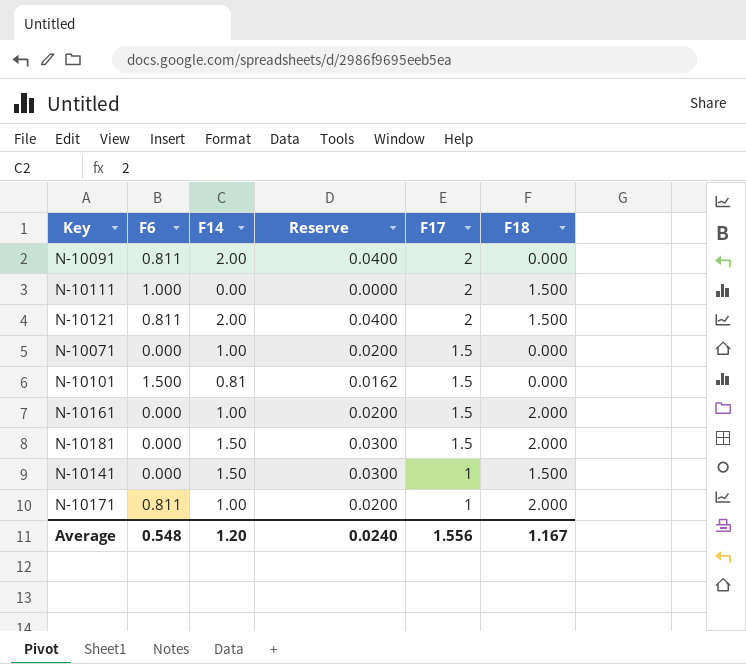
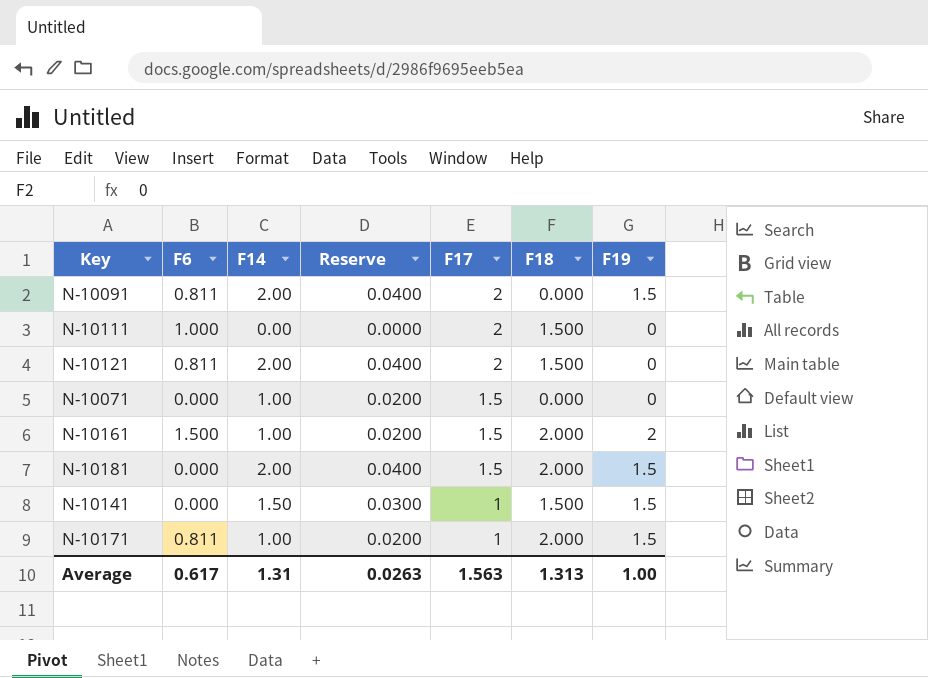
column F19 | position: none -> 7
row N-10101: 1.500 | 0.81 | 0.0162 | 1.5 | 0.000 -> none
N-10161 | F6: 0.000 -> 1.500
N-10181 | F14: 1.50 -> 2.00
N-10181 | Reserve: 0.0300 -> 0.0400
Average | F6: 0.548 -> 0.617
Average | F14: 1.20 -> 1.31
Average | Reserve: 0.0240 -> 0.0263
Average | F17: 1.556 -> 1.563
Average | F18: 1.167 -> 1.313

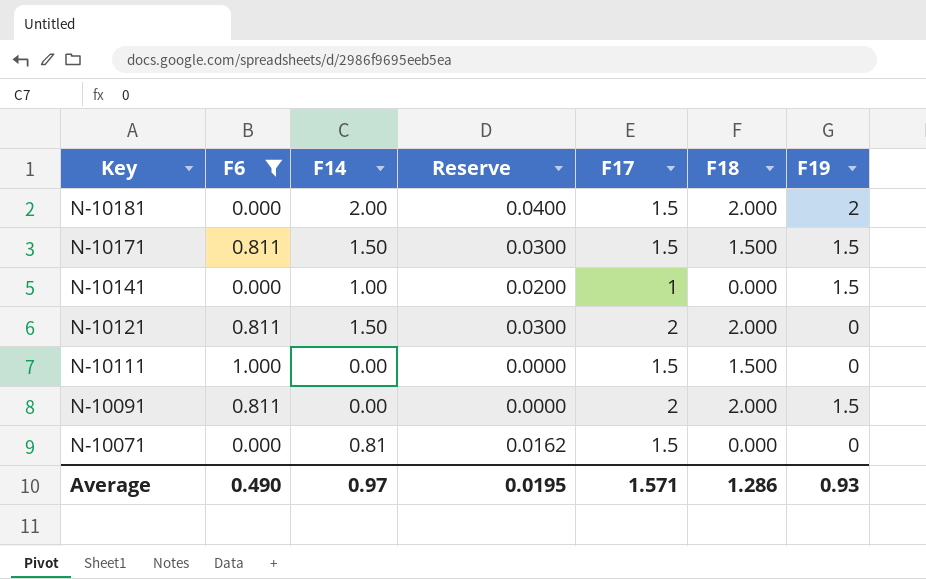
filter: none -> F6 != 1.500
row order: F17 descending -> Key descending
N-10181 | F19: 1.5 -> 2
N-10171 | F14: 1.00 -> 1.50
N-10171 | Reserve: 0.0200 -> 0.0300
N-10171 | F17: 1 -> 1.5
N-10171 | F18: 2.000 -> 1.500
N-10141 | F14: 1.50 -> 1.00
N-10141 | Reserve: 0.0300 -> 0.0200
N-10141 | F18: 1.500 -> 0.000
N-10121 | F14: 2.00 -> 1.50
N-10121 | Reserve: 0.0400 -> 0.0300
N-10121 | F18: 1.500 -> 2.000
N-10111 | F17: 2 -> 1.5
N-10091 | F14: 2.00 -> 0.00
N-10091 | Reserve: 0.0400 -> 0.0000
N-10091 | F18: 0.000 -> 2.000
N-10071 | F14: 1.00 -> 0.81
N-10071 | Reserve: 0.0200 -> 0.0162
Average | F6: 0.617 -> 0.490
Average | F14: 1.31 -> 0.97
Average | Reserve: 0.0263 -> 0.0195
Average | F17: 1.563 -> 1.571
Average | F18: 1.313 -> 1.286
Average | F19: 1.00 -> 0.93

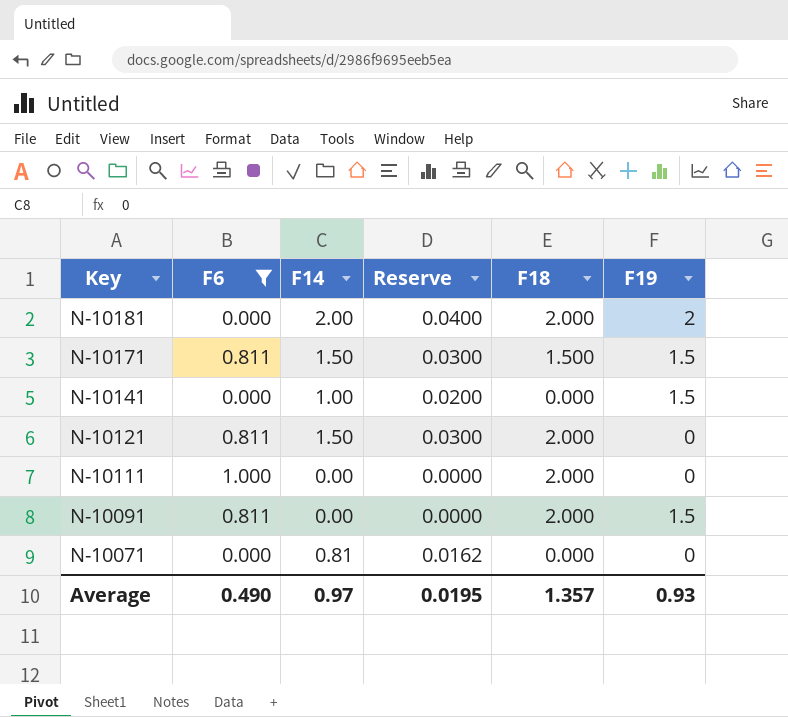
column F17 | position: 5 -> none
N-10111 | F18: 1.500 -> 2.000
Average | F18: 1.286 -> 1.357

